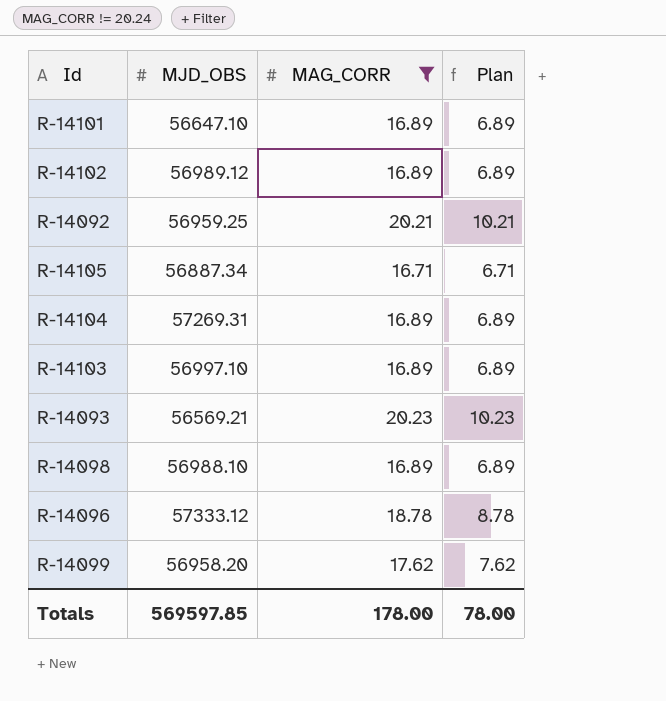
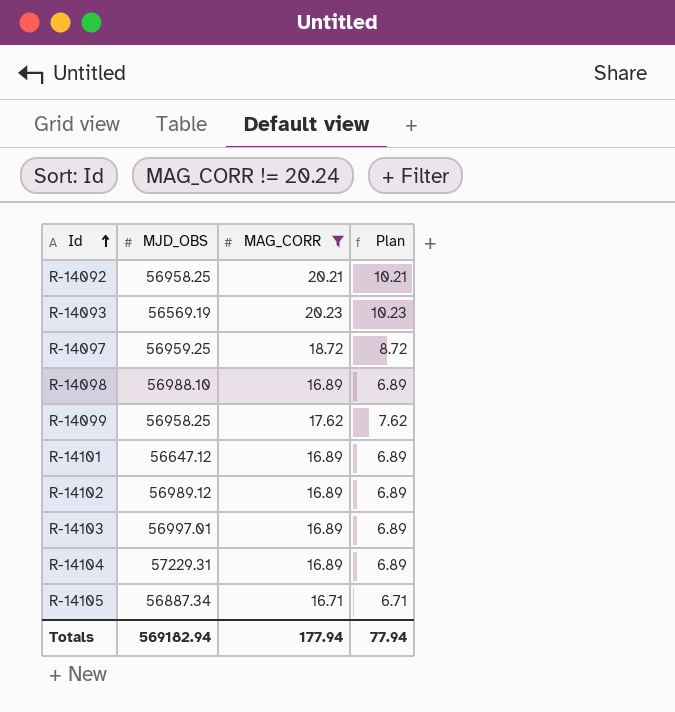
row order: none -> Id ascending
row R-14096: 57333.12 | 18.78 | 8.78 -> none
R-14092 | MJD_OBS: 56959.25 -> 56958.25
R-14093 | MJD_OBS: 56569.21 -> 56569.19
row R-14097: none -> 56959.25 | 18.72 | 8.72
R-14099 | MJD_OBS: 56958.20 -> 56958.25
R-14101 | MJD_OBS: 56647.10 -> 56647.12
R-14103 | MJD_OBS: 56997.10 -> 56997.01
R-14104 | MJD_OBS: 57269.31 -> 57229.31
Totals | MJD_OBS: 569597.85 -> 569182.94
Totals | MAG_CORR: 178.00 -> 177.94
Totals | Plan: 78.00 -> 77.94

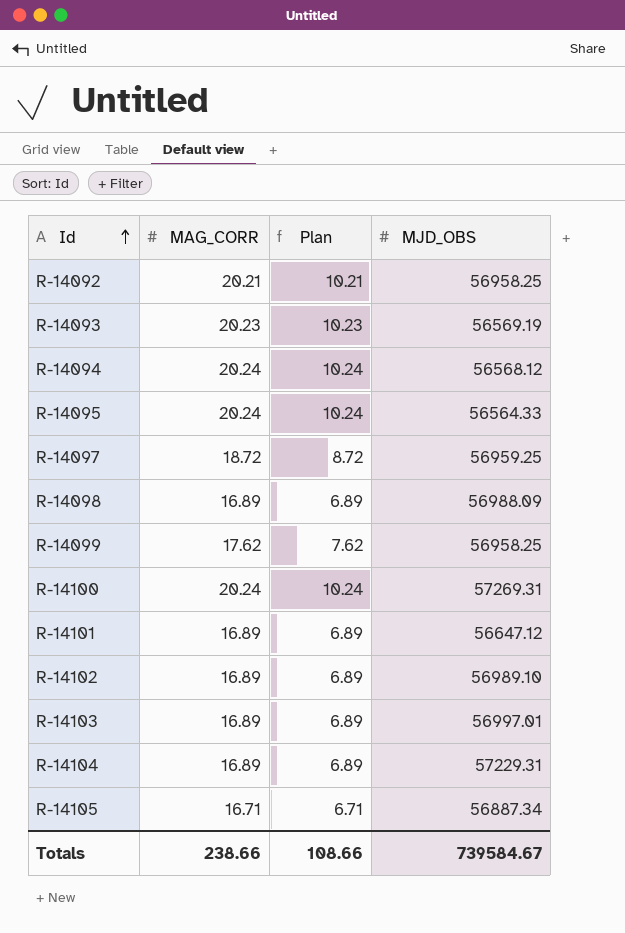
filter: MAG_CORR != 20.24 -> none
column MJD_OBS | position: 2 -> 4
R-14098 | MJD_OBS: 56988.10 -> 56988.09
R-14102 | MJD_OBS: 56989.12 -> 56989.10
Totals | MAG_CORR: 177.94 -> 238.66
Totals | Plan: 77.94 -> 108.66
Totals | MJD_OBS: 569182.94 -> 739584.67

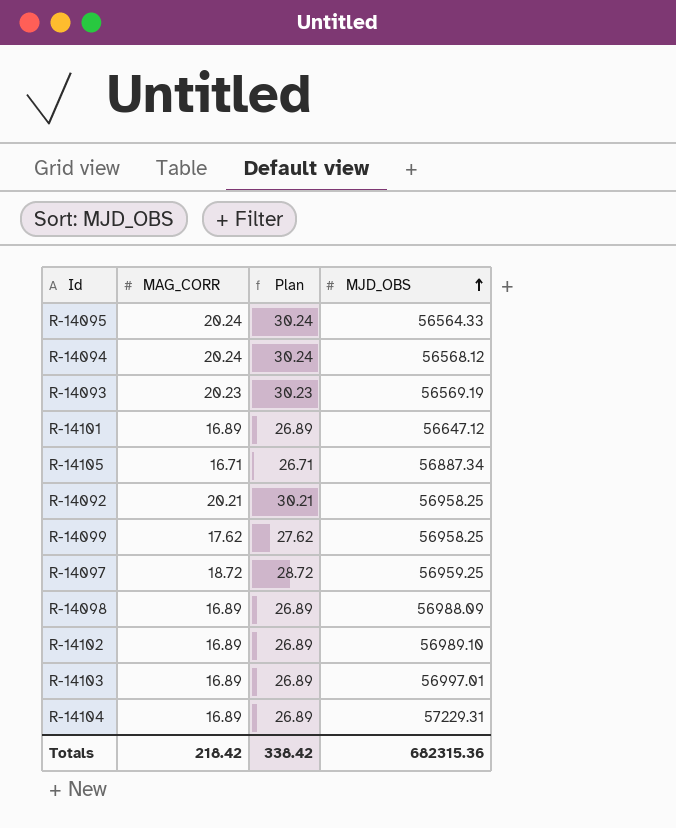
row order: Id ascending -> MJD_OBS ascending
column Plan | formula: [MAG_CORR] - 10 -> [MAG_CORR] + 10
row R-14100: 20.24 | 10.24 | 57269.31 -> none
Totals | MAG_CORR: 238.66 -> 218.42
Totals | Plan: 108.66 -> 338.42
Totals | MJD_OBS: 739584.67 -> 682315.36

